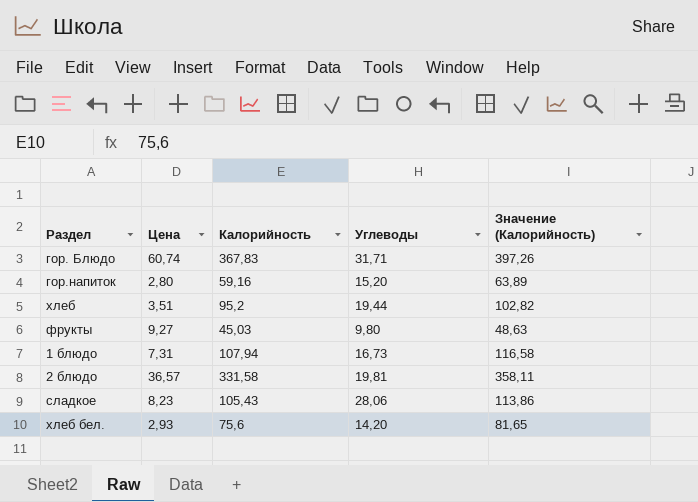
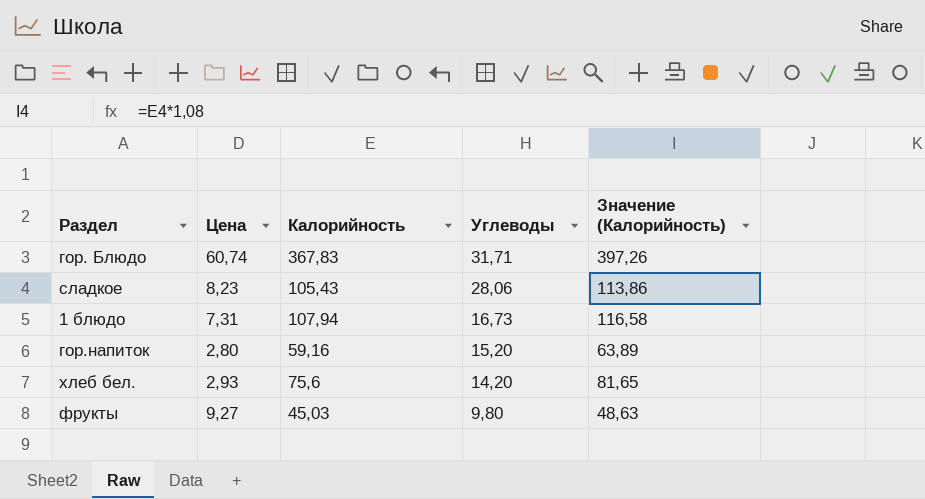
row order: none -> Углеводы descending
row хлеб: 3,51 | 95,2 | 19,44 | 102,82 -> none
row 2 блюдо: 36,57 | 331,58 | 19,81 | 358,11 -> none

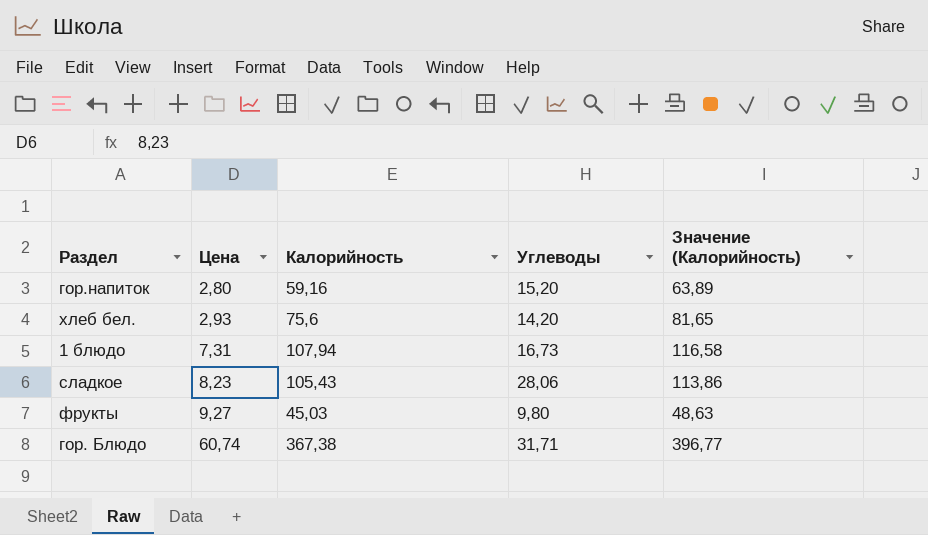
row order: Углеводы descending -> Цена ascending
гор. Блюдо | Калорийность: 367,83 -> 367,38
гор. Блюдо | Значение (Калорийность): 397,26 -> 396,77

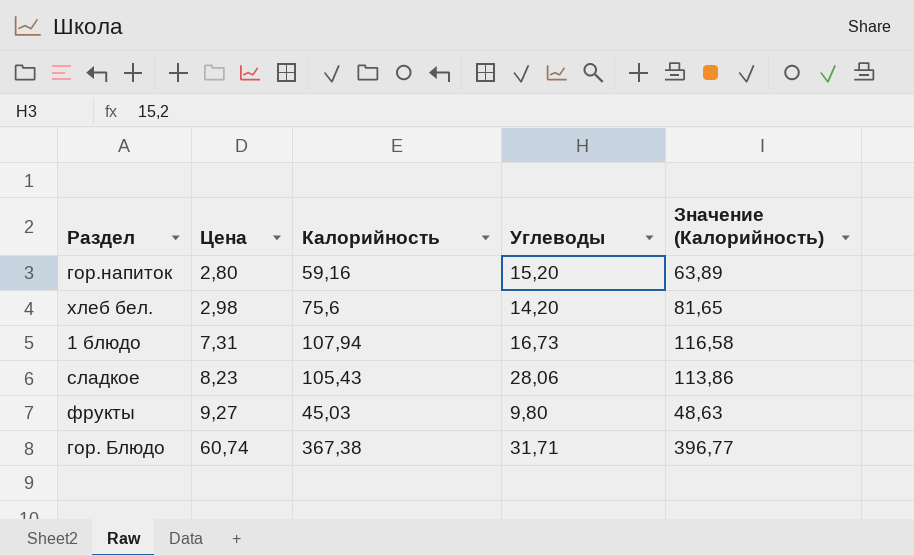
хлеб бел. | Цена: 2,93 -> 2,98

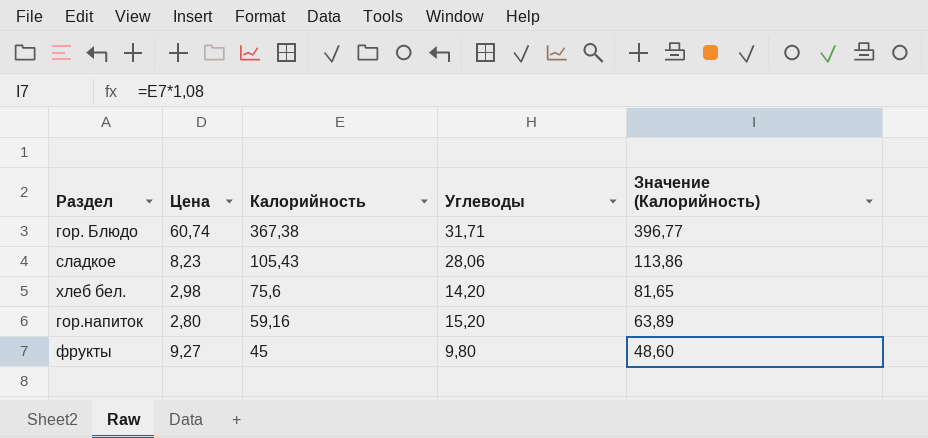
row order: Цена ascending -> Калорийность descending
row 1 блюдо: 7,31 | 107,94 | 16,73 | 116,58 -> none
фрукты | Калорийность: 45,03 -> 45
фрукты | Значение (Калорийность): 48,63 -> 48,60

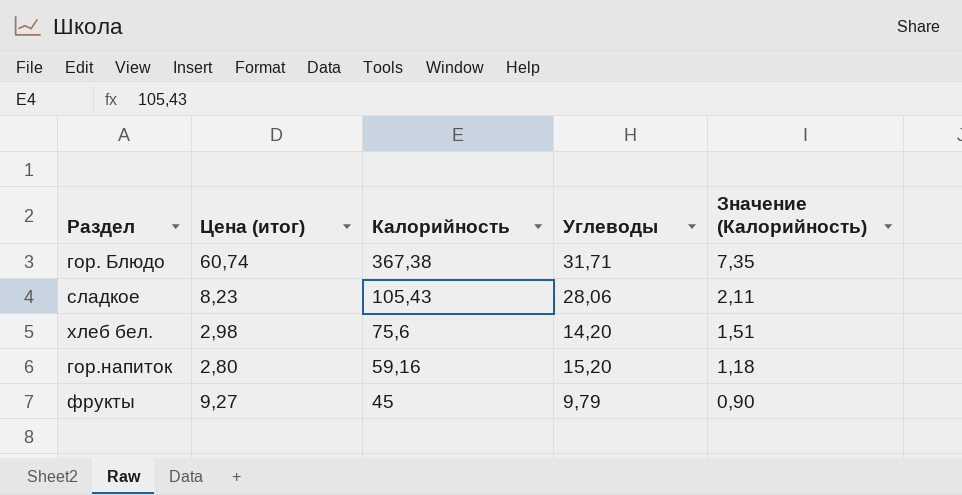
column name: Цена -> Цена (итог)
column Значение (Калорийность) | formula: [Калорийность] * 1,08 -> [Калорийность] * 0,02
фрукты | Углеводы: 9,80 -> 9,79

